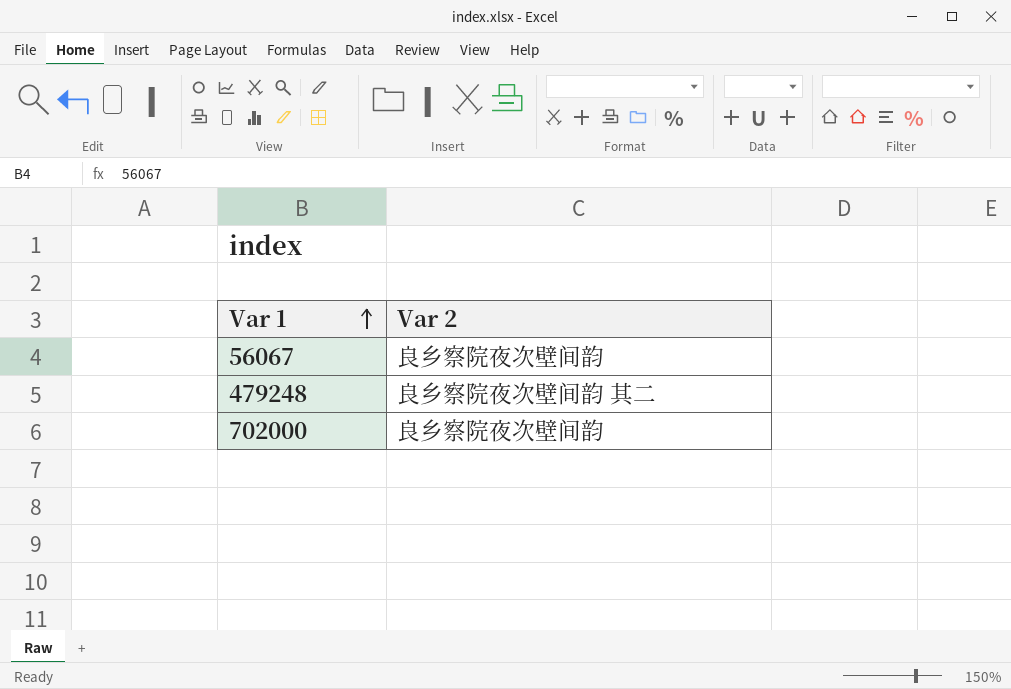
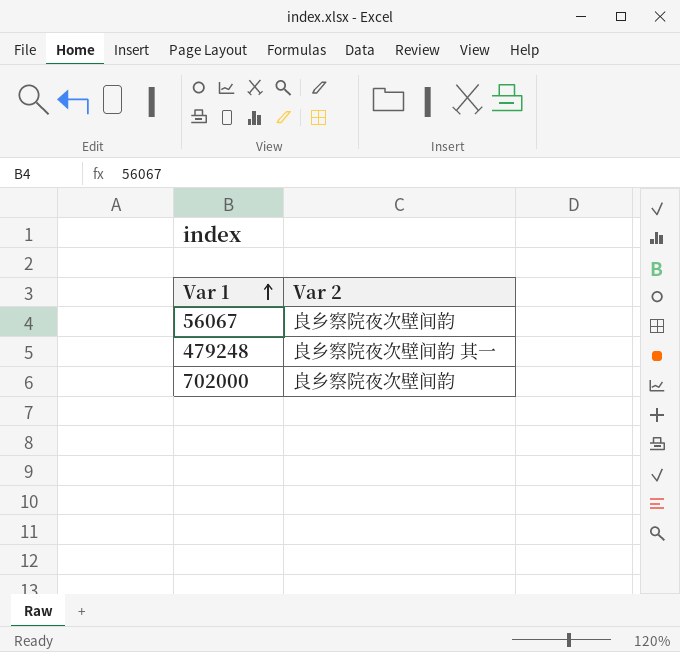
479248 | Var 2: 良乡察院夜次壁间韵 其二 -> 良乡察院夜次壁间韵 其一

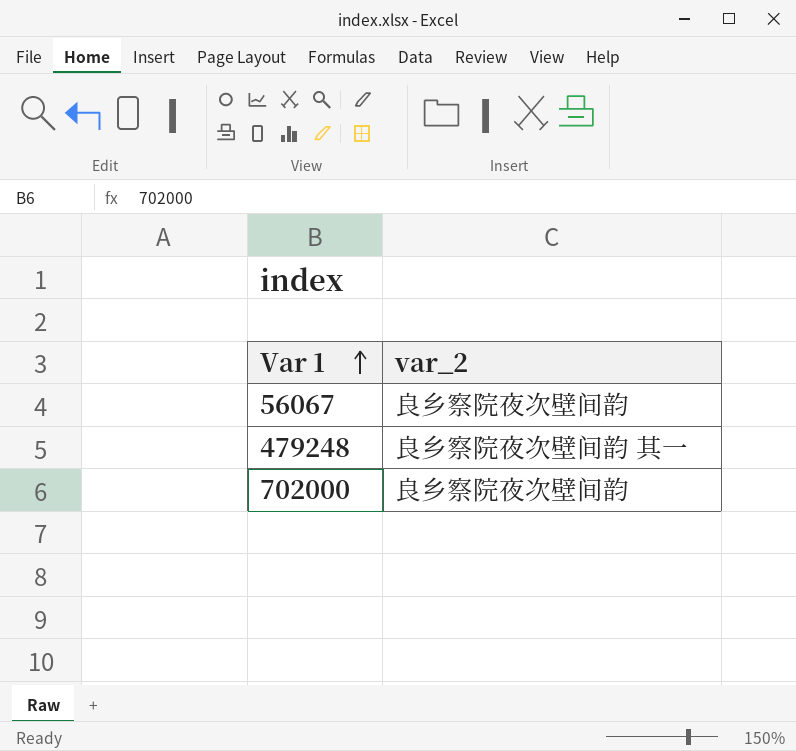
column name: Var 2 -> var_2

